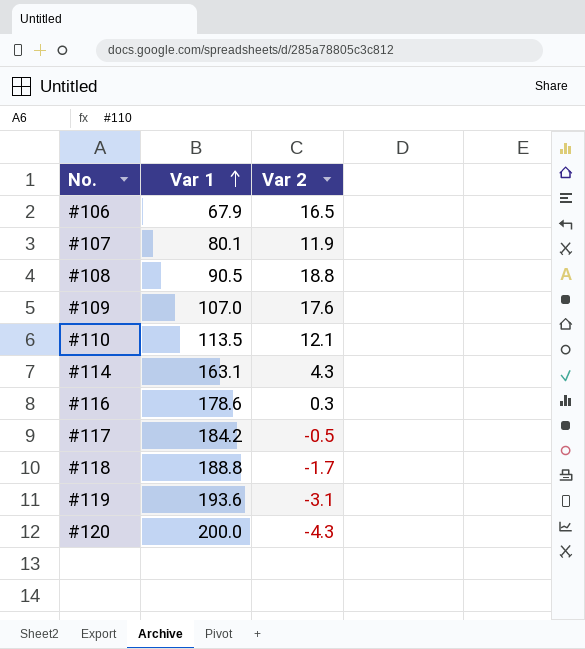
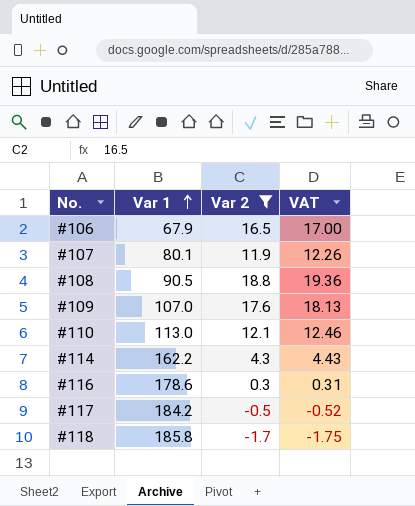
filter: none -> Var 2 >= -1.7
column VAT | formula: none -> [Var 2] * 1.03
#110 | Var 1: 113.5 -> 113.0
#114 | Var 1: 163.1 -> 162.2
#118 | Var 1: 188.8 -> 185.8

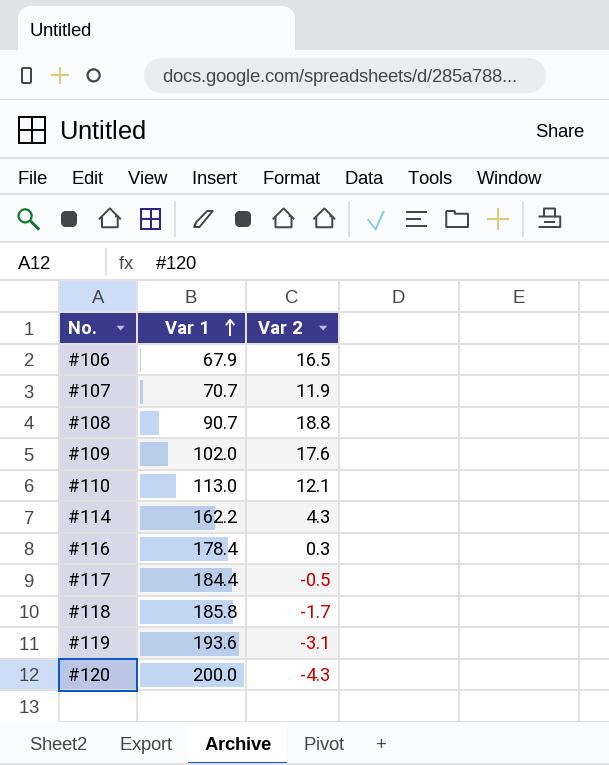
filter: Var 2 >= -1.7 -> none
column VAT | formula: [Var 2] * 1.03 -> none
#107 | Var 1: 80.1 -> 70.7
#108 | Var 1: 90.5 -> 90.7
#109 | Var 1: 107.0 -> 102.0
#116 | Var 1: 178.6 -> 178.4
#117 | Var 1: 184.2 -> 184.4

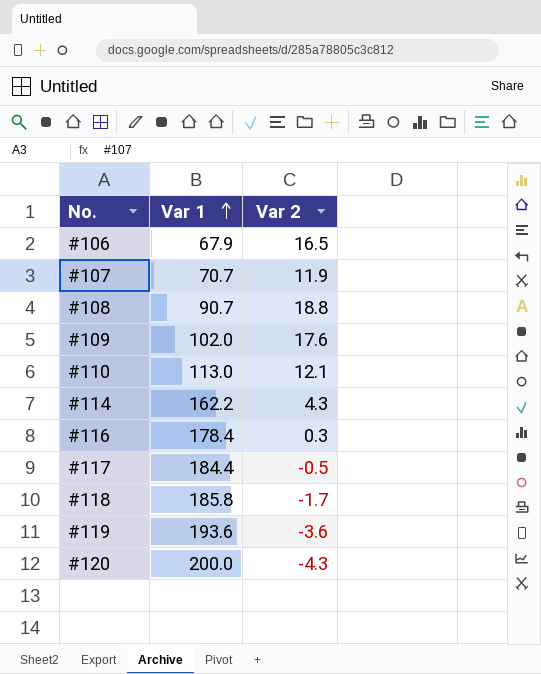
#119 | Var 2: -3.1 -> -3.6

